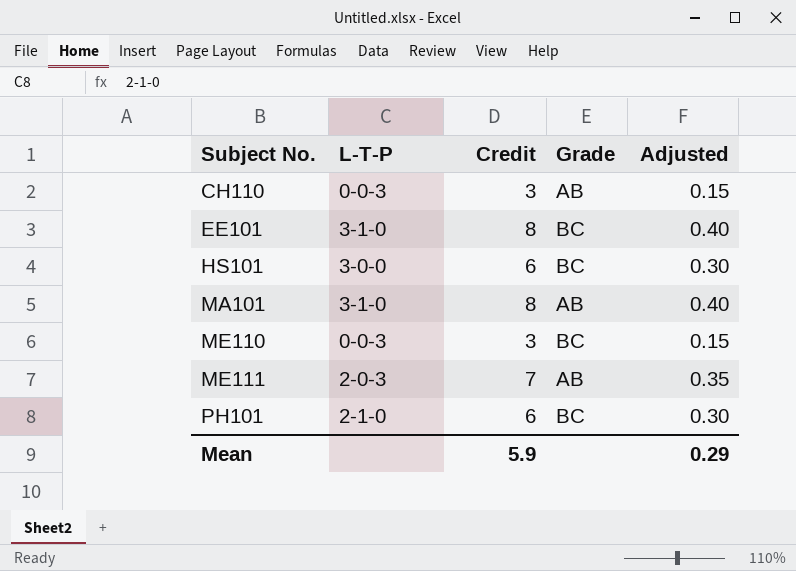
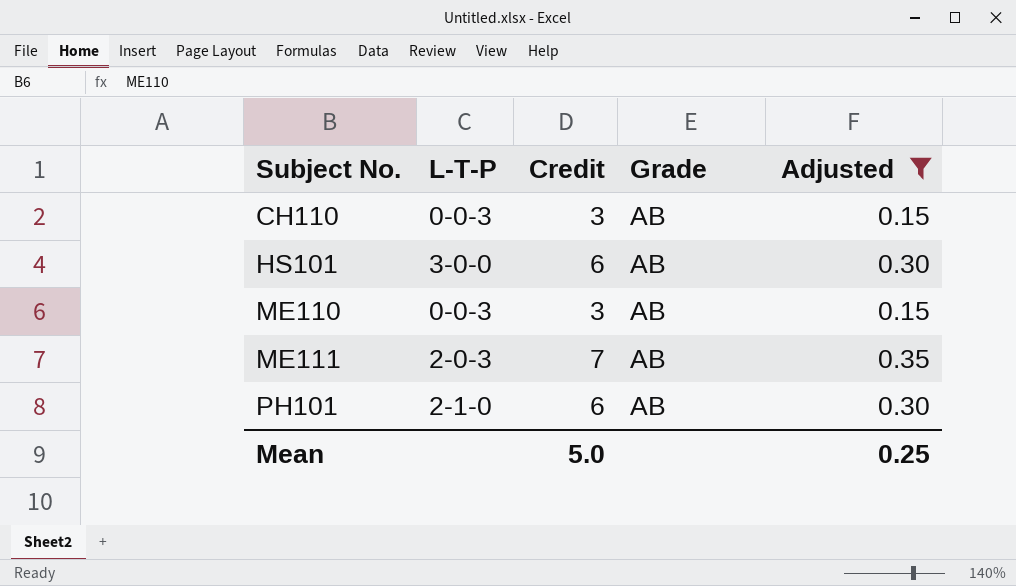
filter: none -> Adjusted != 0.40
HS101 | Grade: BC -> AB
ME110 | Grade: BC -> AB
PH101 | Grade: BC -> AB
Mean | Credit: 5.9 -> 5.0
Mean | Adjusted: 0.29 -> 0.25

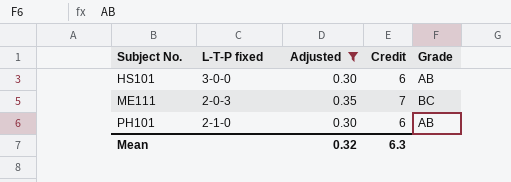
column name: L-T-P -> L-T-P fixed
column Adjusted | position: 5 -> 3
row CH110: 0-0-3 | 3 | AB | 0.15 -> none
row ME110: 0-0-3 | 3 | AB | 0.15 -> none
ME111 | Grade: AB -> BC
Mean | Adjusted: 0.25 -> 0.32
Mean | Credit: 5.0 -> 6.3

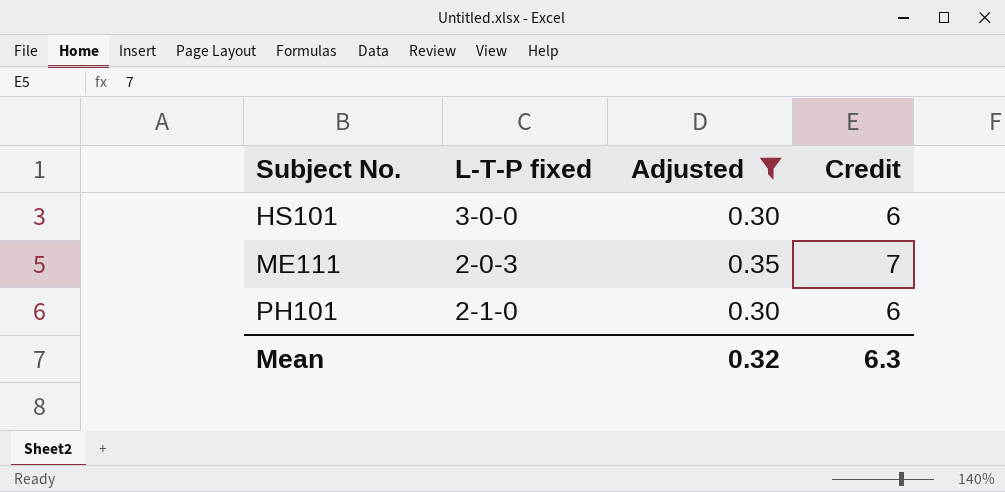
column Grade | position: 5 -> none

